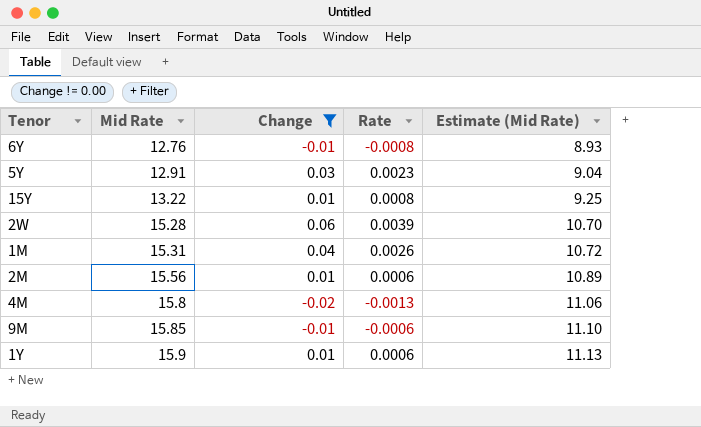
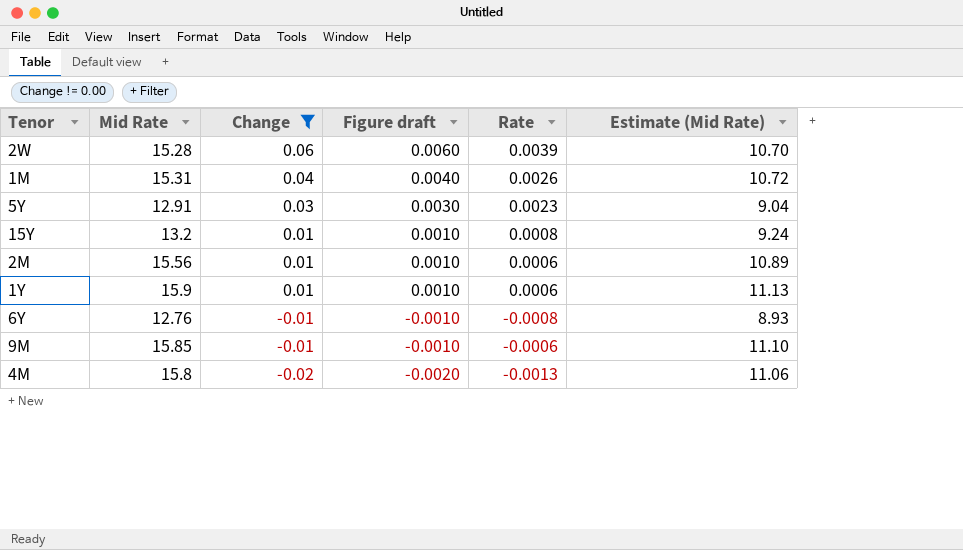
row order: Mid Rate ascending -> Change descending
column Figure draft | formula: none -> [Change] * 0.1
15Y | Mid Rate: 13.22 -> 13.2
15Y | Estimate (Mid Rate): 9.25 -> 9.24

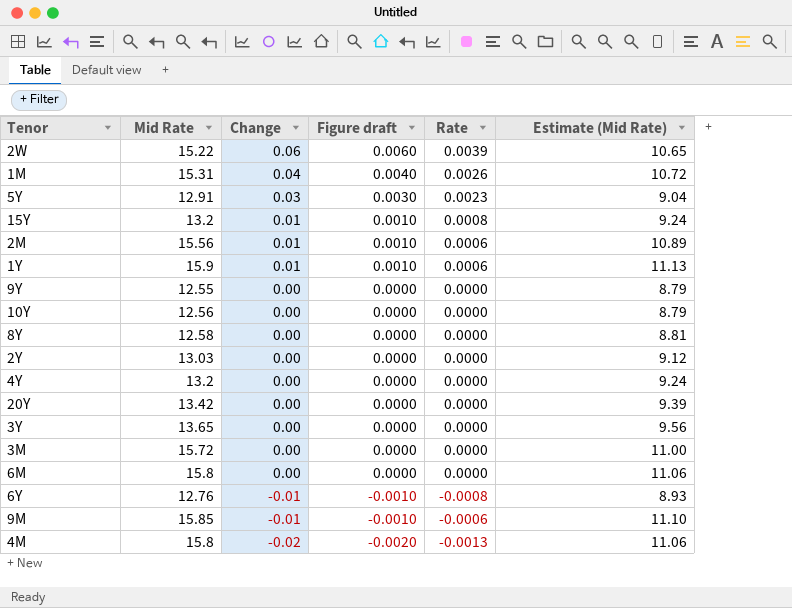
filter: Change != 0.00 -> none
2W | Mid Rate: 15.28 -> 15.22
2W | Estimate (Mid Rate): 10.70 -> 10.65

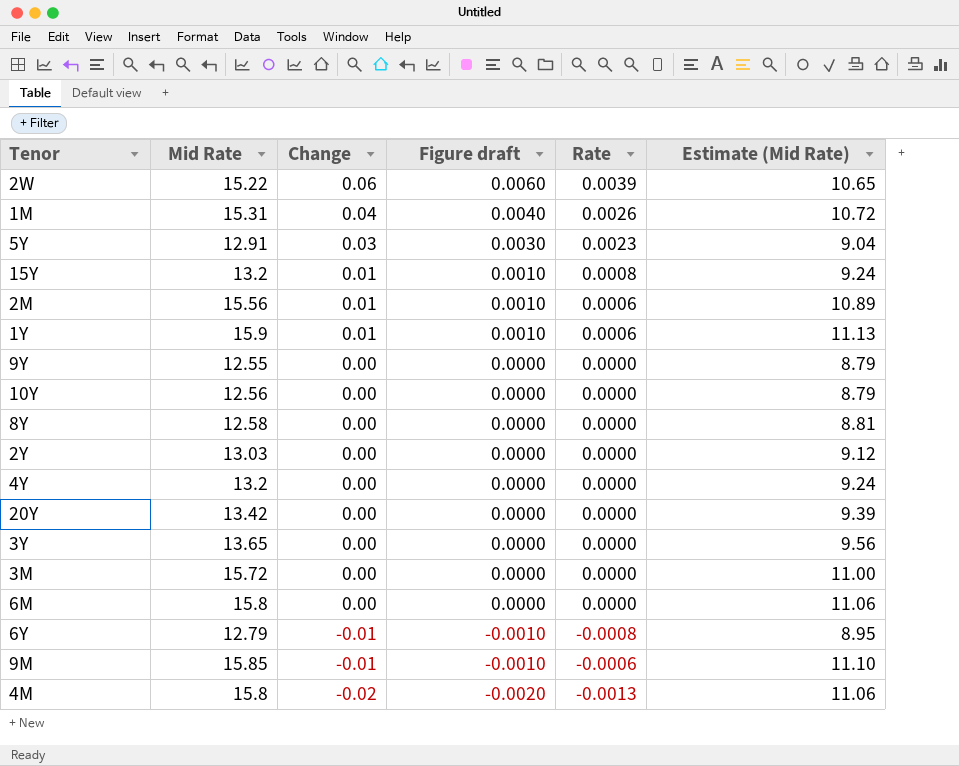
6Y | Mid Rate: 12.76 -> 12.79
6Y | Estimate (Mid Rate): 8.93 -> 8.95

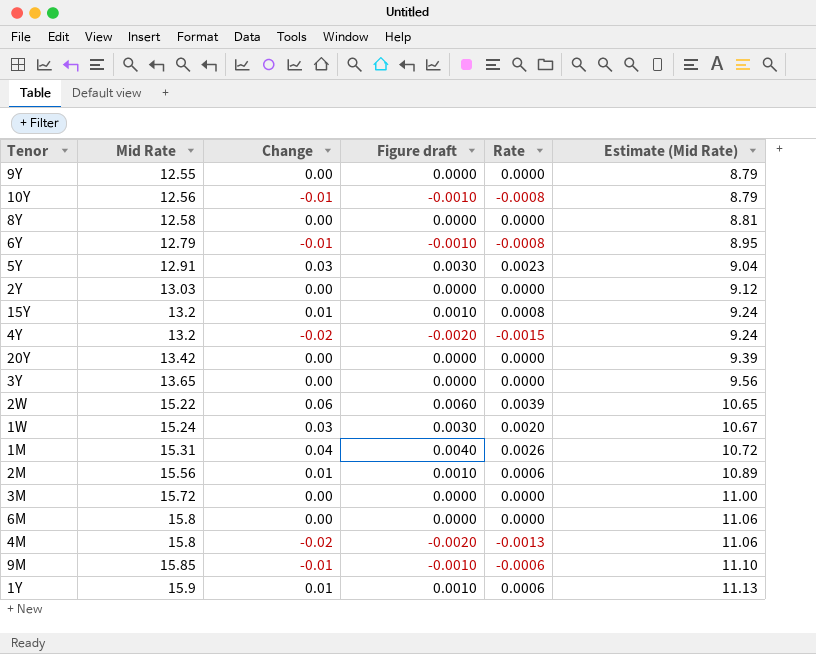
row order: Change descending -> Mid Rate ascending
10Y | Change: 0.00 -> -0.01
10Y | Figure draft: 0.0000 -> -0.0010
10Y | Rate: 0.0000 -> -0.0008
4Y | Change: 0.00 -> -0.02
4Y | Figure draft: 0.0000 -> -0.0020
4Y | Rate: 0.0000 -> -0.0015
row 1W: none -> 15.24 | 0.03 | 0.0030 | 0.0020 | 10.67

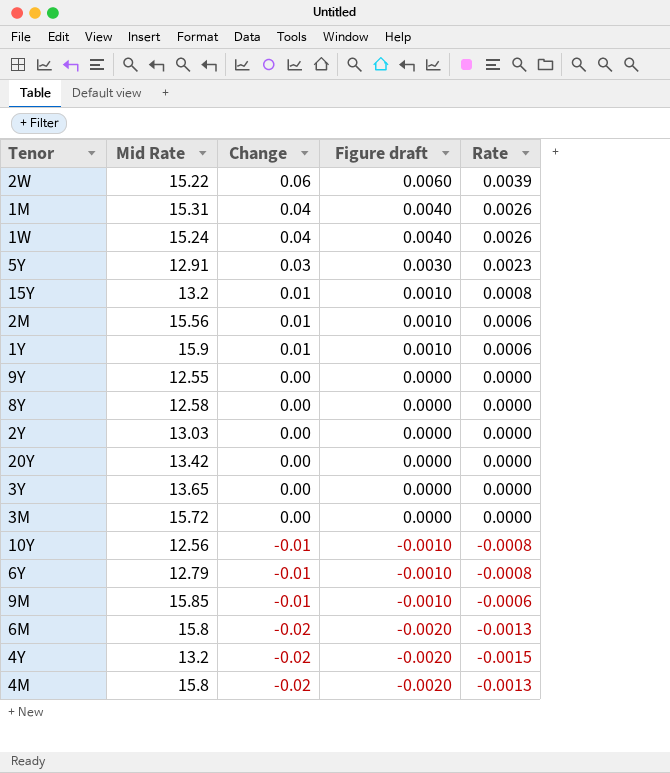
row order: Mid Rate ascending -> Change descending
column Estimate (Mid Rate) | formula: [Mid Rate] * 0.7 -> none
1W | Change: 0.03 -> 0.04
1W | Figure draft: 0.0030 -> 0.0040
1W | Rate: 0.0020 -> 0.0026
6M | Change: 0.00 -> -0.02
6M | Figure draft: 0.0000 -> -0.0020
6M | Rate: 0.0000 -> -0.0013

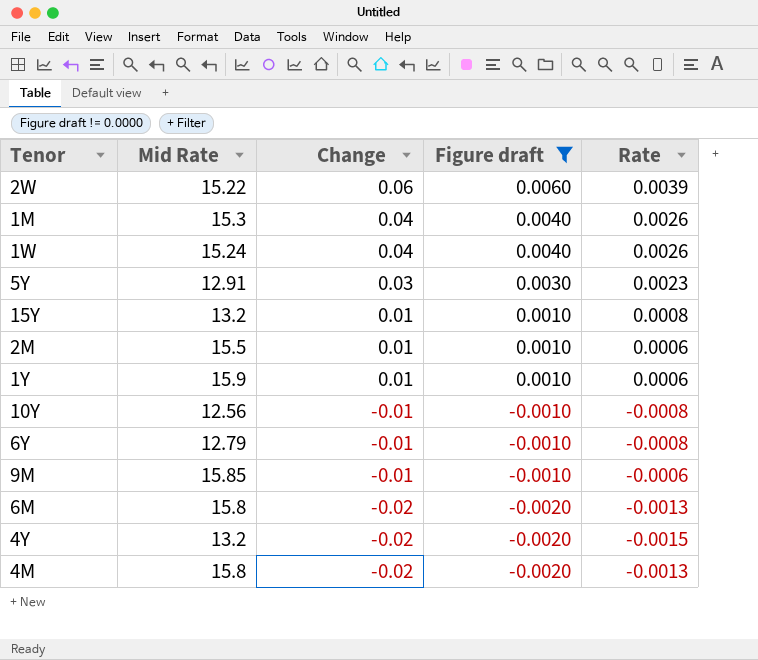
filter: none -> Figure draft != 0.0000
1M | Mid Rate: 15.31 -> 15.3
2M | Mid Rate: 15.56 -> 15.5

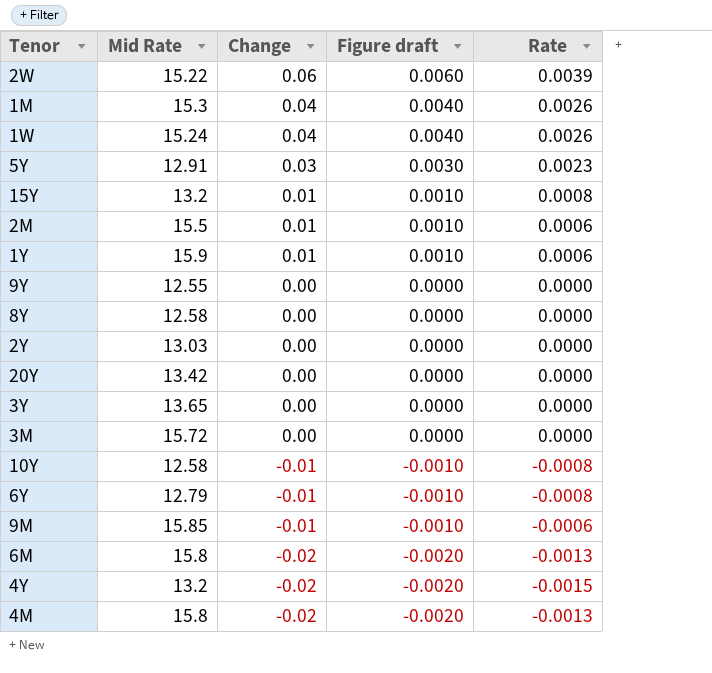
filter: Figure draft != 0.0000 -> none
10Y | Mid Rate: 12.56 -> 12.58

